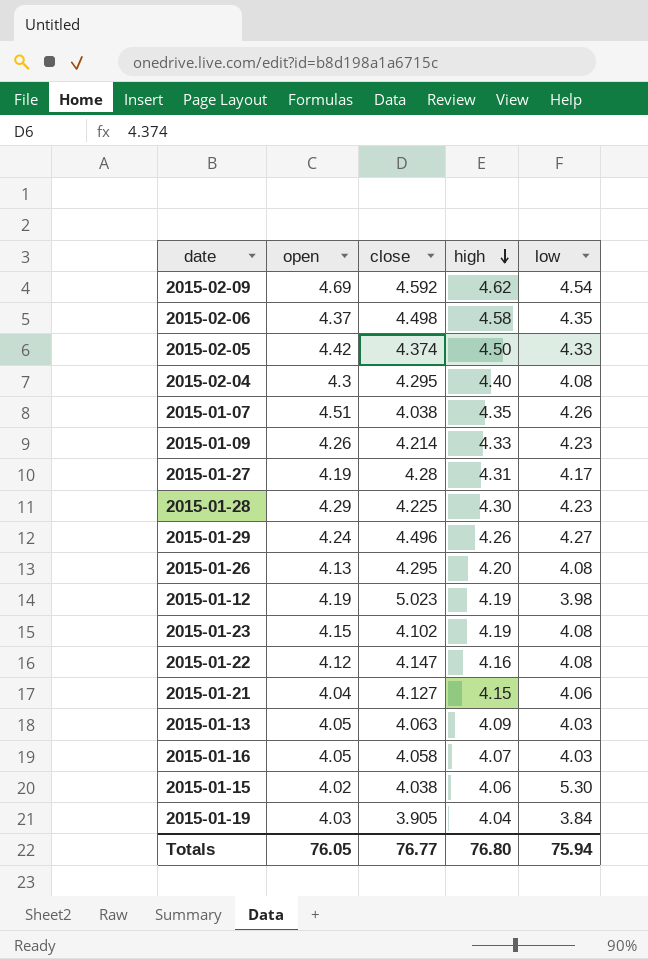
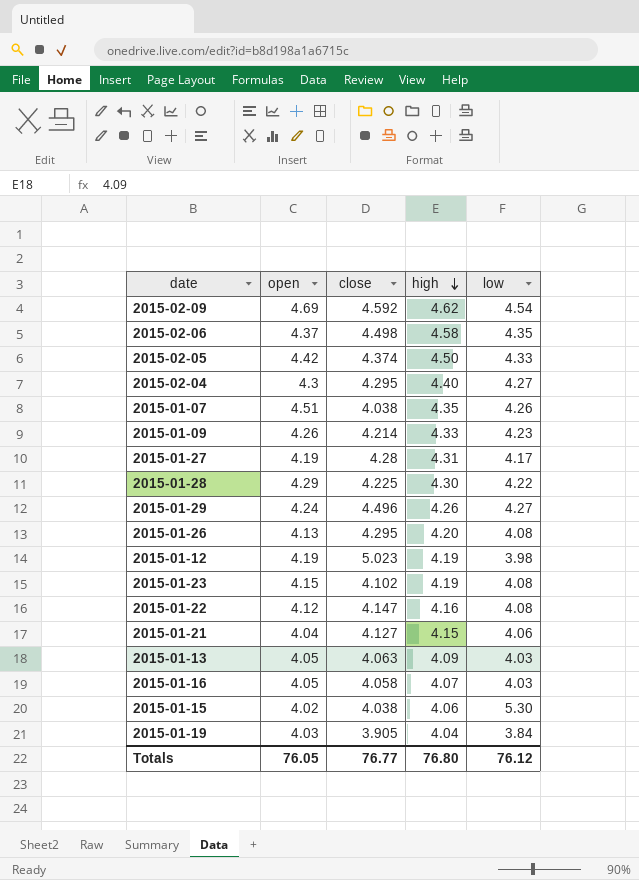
2015-02-04 | low: 4.08 -> 4.27
2015-01-28 | low: 4.23 -> 4.22
Totals | low: 75.94 -> 76.12

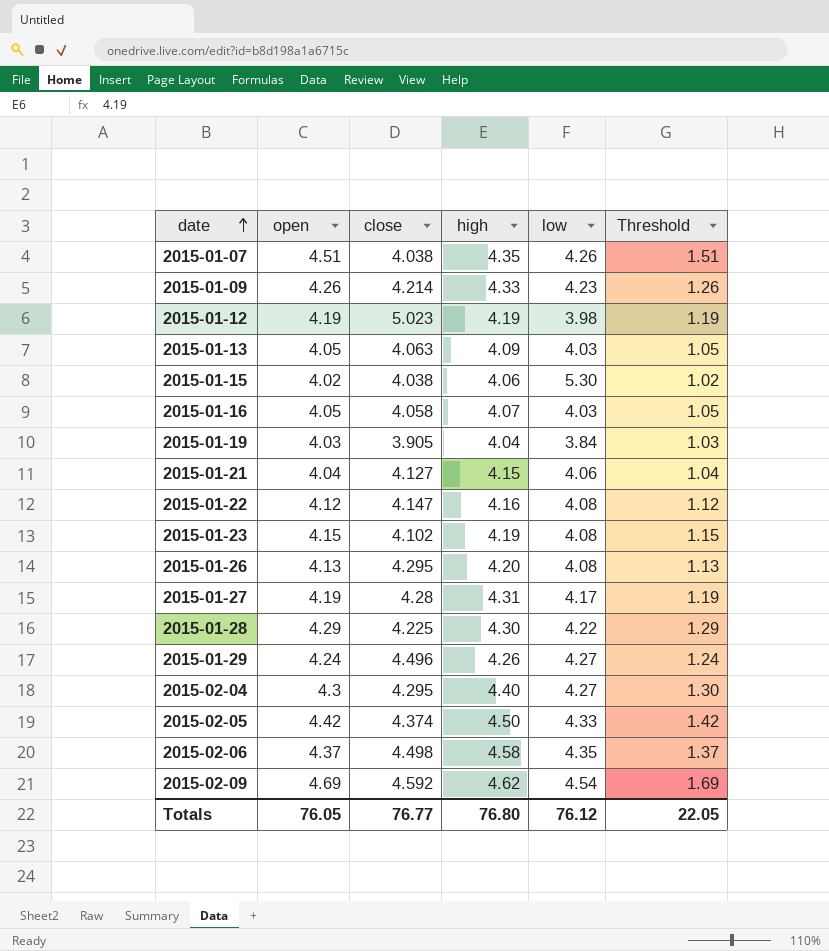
row order: high descending -> date ascending
column Threshold | formula: none -> [open] - 3

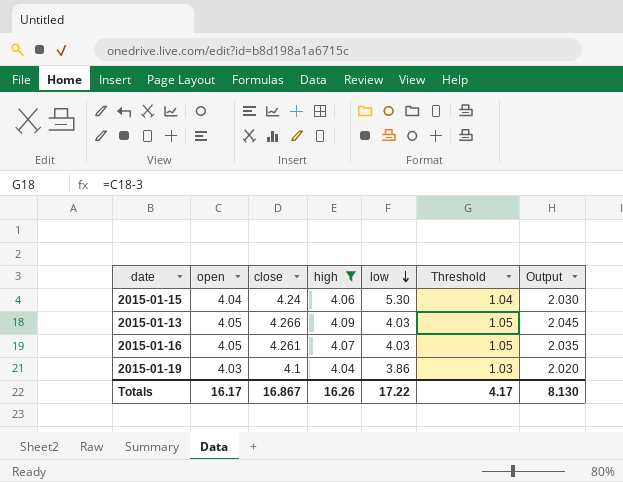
filter: none -> high <= 4.09
row order: date ascending -> low descending
column Output | formula: none -> [high] * 0.5
2015-01-15 | open: 4.02 -> 4.04
2015-01-15 | close: 4.038 -> 4.24
2015-01-15 | Threshold: 1.02 -> 1.04
2015-01-13 | close: 4.063 -> 4.266
2015-01-16 | close: 4.058 -> 4.261
2015-01-19 | close: 3.905 -> 4.1
2015-01-19 | low: 3.84 -> 3.86
Totals | open: 76.05 -> 16.17
Totals | close: 76.77 -> 16.867
Totals | high: 76.80 -> 16.26
Totals | low: 76.12 -> 17.22
Totals | Threshold: 22.05 -> 4.17

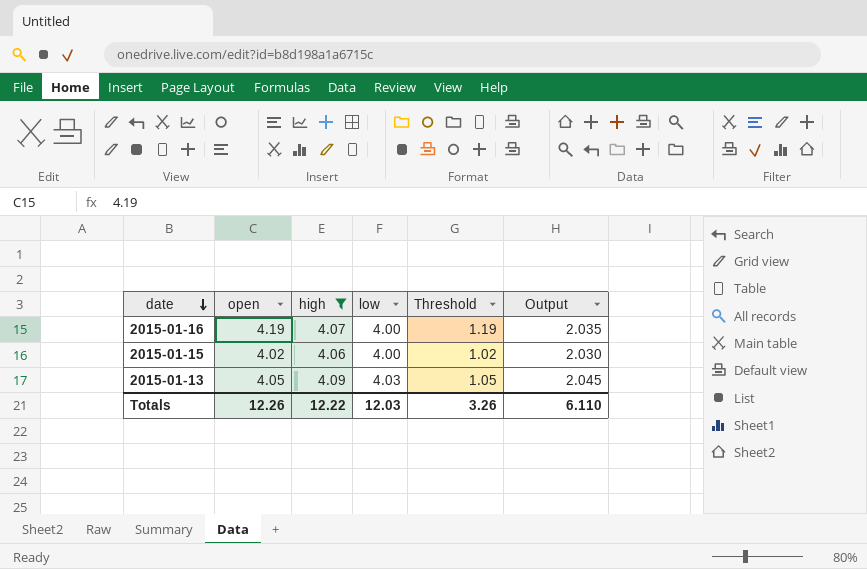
row order: low descending -> date descending
column close | position: 3 -> none
row 2015-01-19: 4.03 | 4.1 | 4.04 | 3.86 | 1.03 | 2.020 -> none
2015-01-16 | open: 4.05 -> 4.19
2015-01-16 | low: 4.03 -> 4.00
2015-01-16 | Threshold: 1.05 -> 1.19
2015-01-15 | open: 4.04 -> 4.02
2015-01-15 | low: 5.30 -> 4.00
2015-01-15 | Threshold: 1.04 -> 1.02
Totals | open: 16.17 -> 12.26
Totals | high: 16.26 -> 12.22
Totals | low: 17.22 -> 12.03
Totals | Threshold: 4.17 -> 3.26
Totals | Output: 8.130 -> 6.110

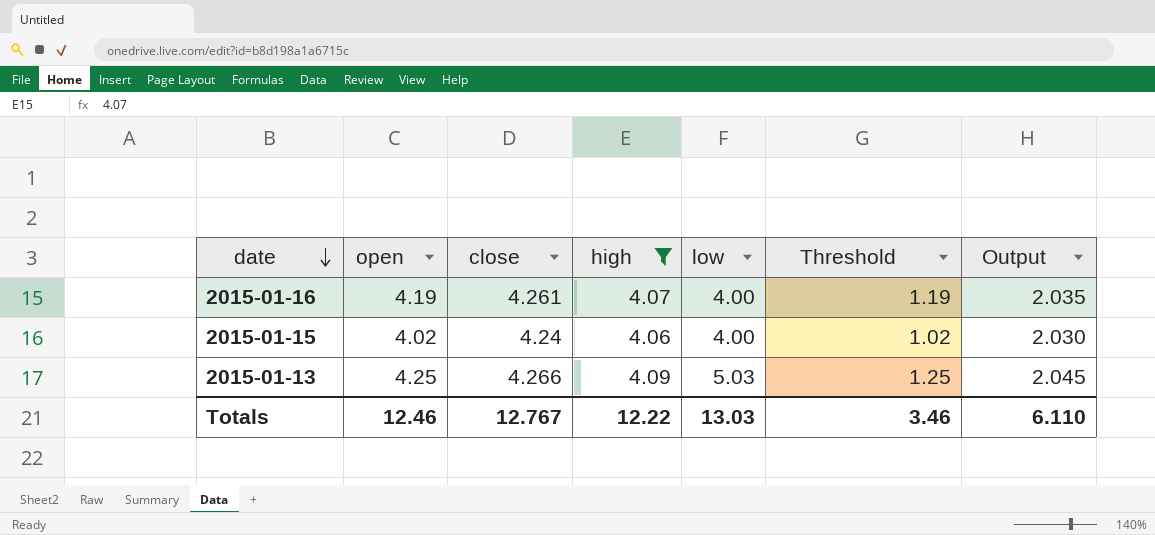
column close | position: none -> 3
2015-01-13 | open: 4.05 -> 4.25
2015-01-13 | low: 4.03 -> 5.03
2015-01-13 | Threshold: 1.05 -> 1.25
Totals | open: 12.26 -> 12.46
Totals | low: 12.03 -> 13.03
Totals | Threshold: 3.26 -> 3.46

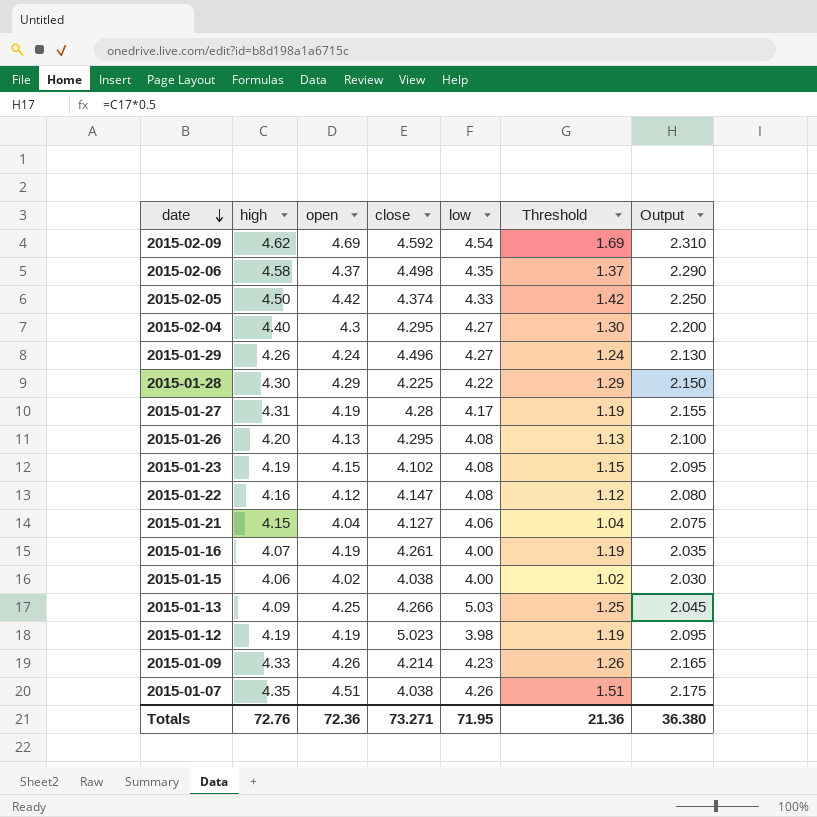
filter: high <= 4.09 -> none
column high | position: 4 -> 2
2015-01-15 | close: 4.24 -> 4.038
Totals | high: 12.22 -> 72.76
Totals | open: 12.46 -> 72.36
Totals | close: 12.767 -> 73.271
Totals | low: 13.03 -> 71.95
Totals | Threshold: 3.46 -> 21.36
Totals | Output: 6.110 -> 36.380

